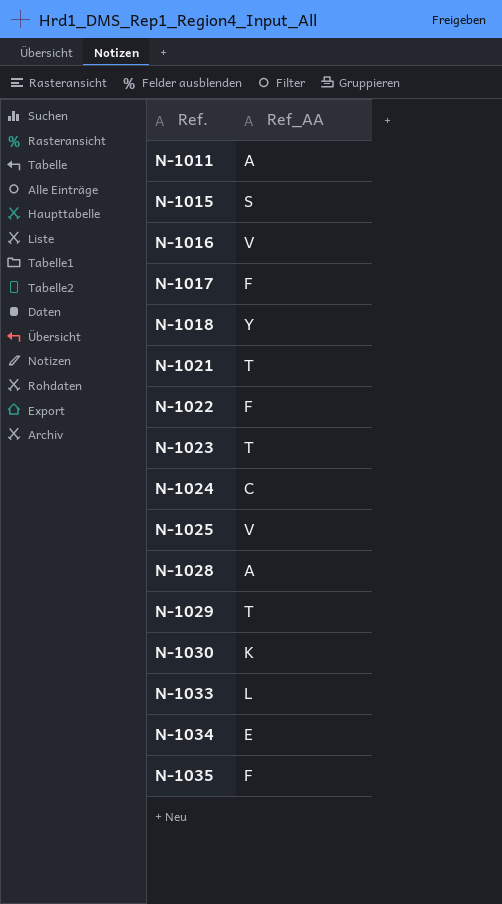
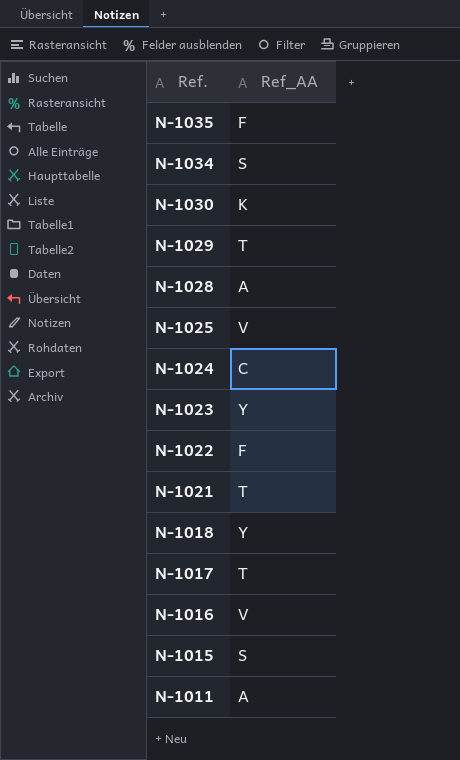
row order: Ref. ascending -> Ref. descending
row N-1033: L -> none
N-1034 | Ref_AA: E -> S
N-1023 | Ref_AA: T -> Y
N-1017 | Ref_AA: F -> T

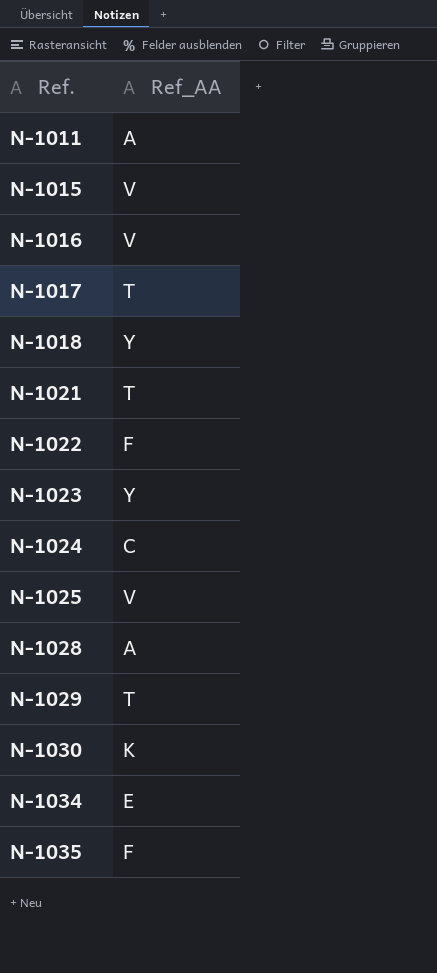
row order: Ref. descending -> Ref. ascending
N-1015 | Ref_AA: S -> V
N-1034 | Ref_AA: S -> E

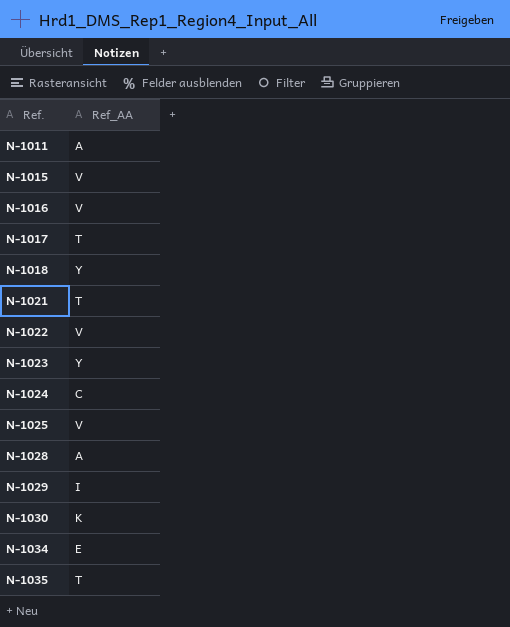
N-1022 | Ref_AA: F -> V
N-1029 | Ref_AA: T -> I
N-1035 | Ref_AA: F -> T

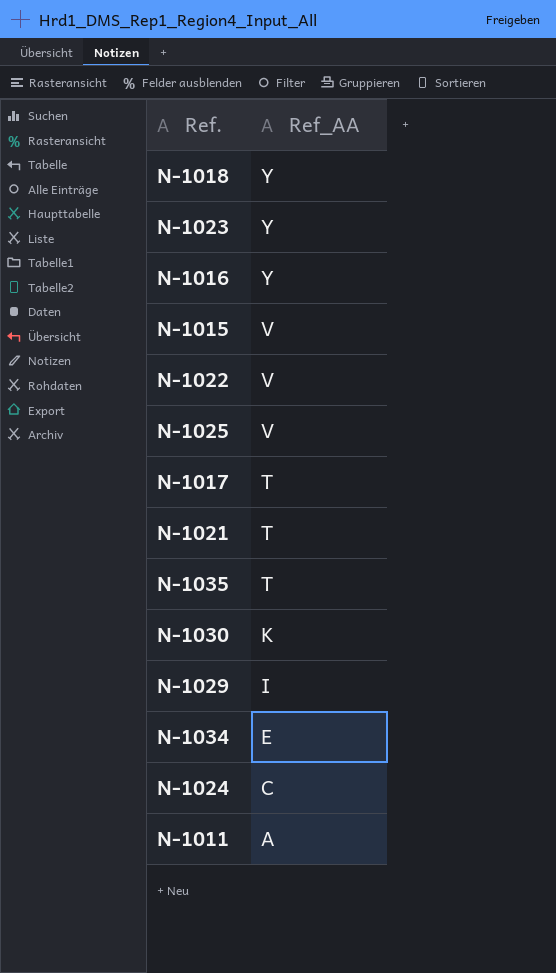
row order: Ref. ascending -> Ref_AA descending
row N-1028: A -> none
N-1016 | Ref_AA: V -> Y

